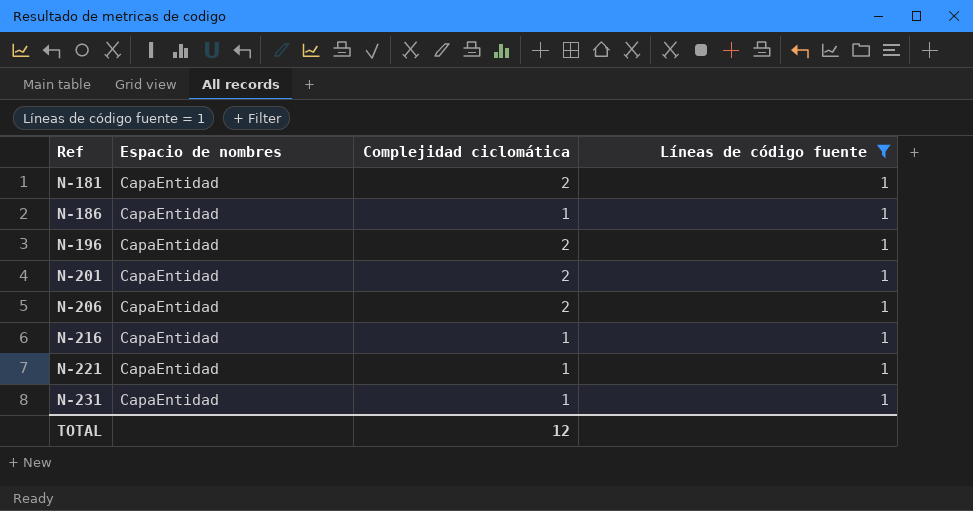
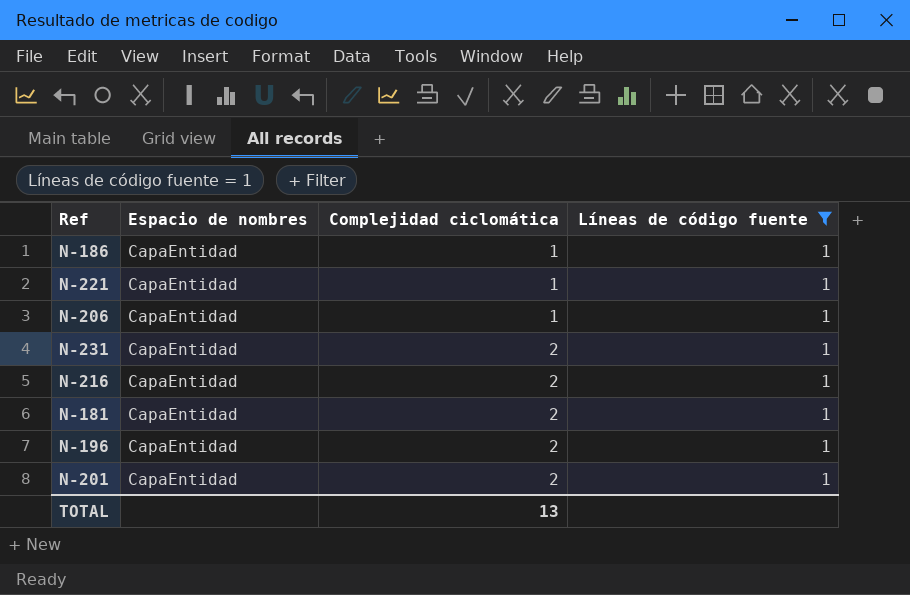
row order: Ref ascending -> Complejidad ciclomática ascending
N-206 | Complejidad ciclomática: 2 -> 1
N-231 | Complejidad ciclomática: 1 -> 2
N-216 | Complejidad ciclomática: 1 -> 2
TOTAL | Complejidad ciclomática: 12 -> 13

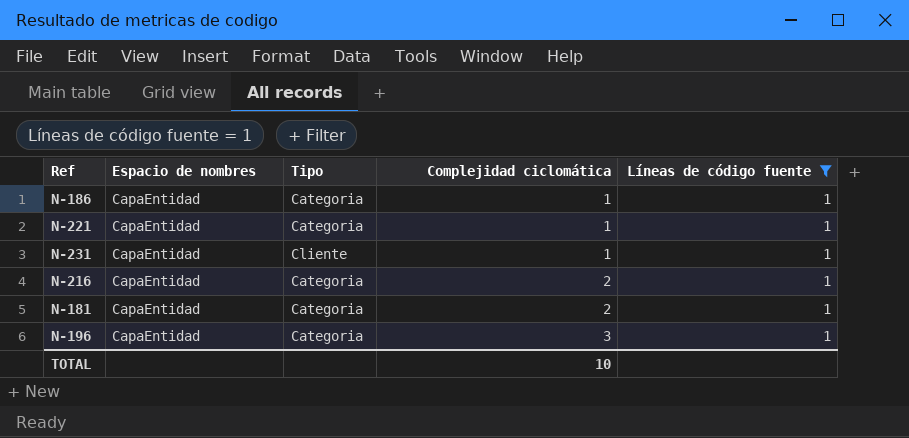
column Tipo | position: none -> 3
row N-206: CapaEntidad | 1 | 1 -> none
row N-201: CapaEntidad | 2 | 1 -> none
N-231 | Complejidad ciclomática: 2 -> 1
N-196 | Complejidad ciclomática: 2 -> 3
TOTAL | Complejidad ciclomática: 13 -> 10

